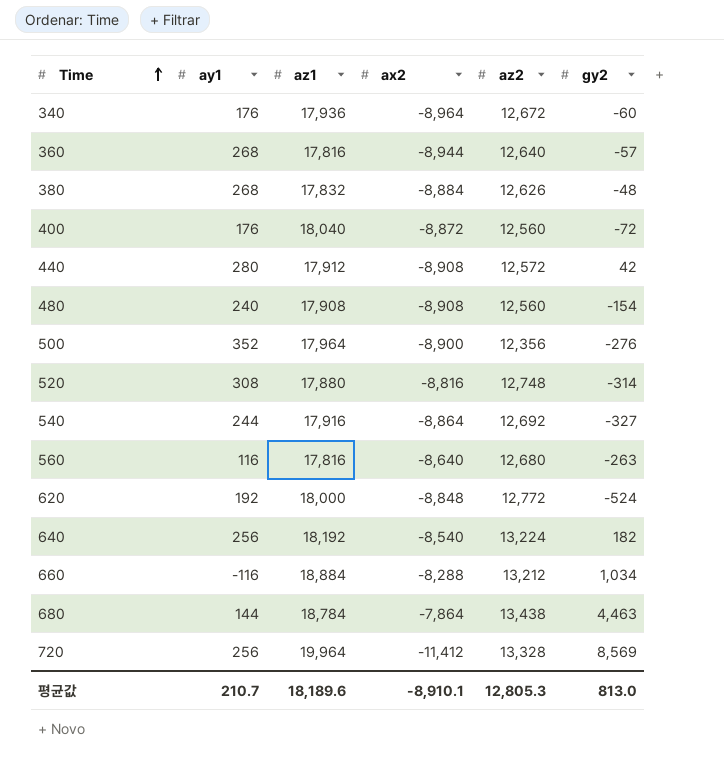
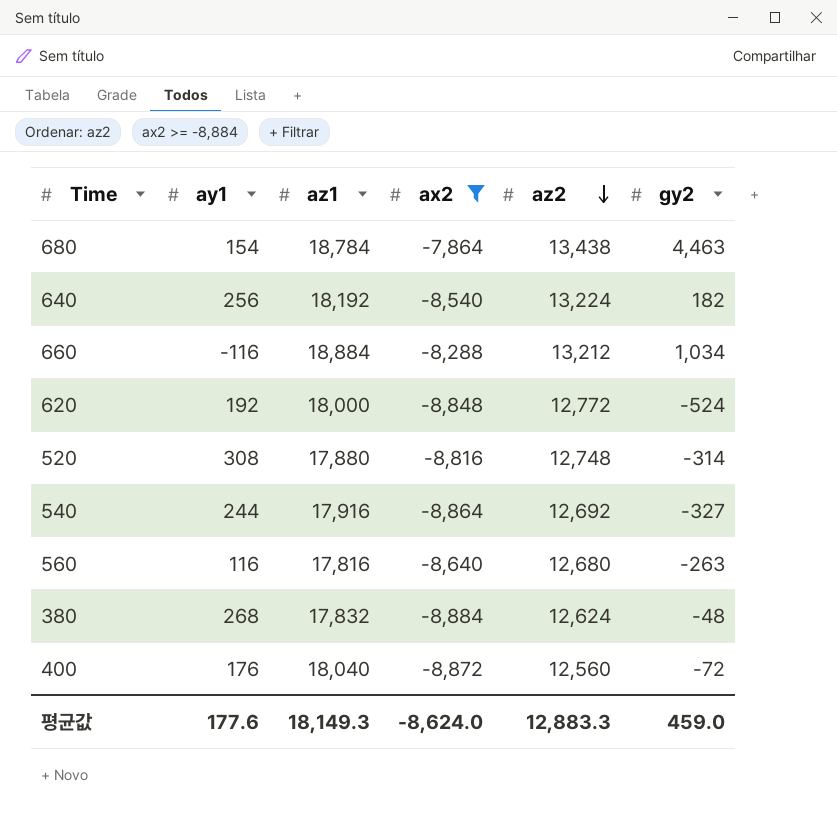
filter: none -> ax2 >= -8,884
row order: Time ascending -> az2 descending
680 | ay1: 144 -> 154
380 | az2: 12,626 -> 12,624
평균값 | ay1: 210.7 -> 177.6
평균값 | az1: 18,189.6 -> 18,149.3
평균값 | ax2: -8,910.1 -> -8,624.0
평균값 | az2: 12,805.3 -> 12,883.3
평균값 | gy2: 813.0 -> 459.0

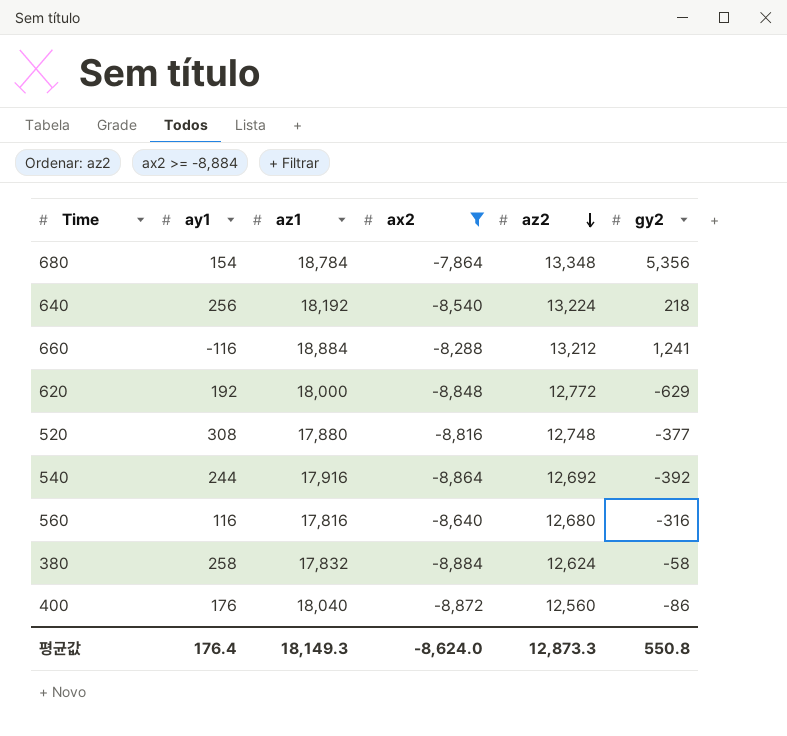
680 | az2: 13,438 -> 13,348
680 | gy2: 4,463 -> 5,356
640 | gy2: 182 -> 218
660 | gy2: 1,034 -> 1,241
620 | gy2: -524 -> -629
520 | gy2: -314 -> -377
540 | gy2: -327 -> -392
560 | gy2: -263 -> -316
380 | ay1: 268 -> 258
380 | gy2: -48 -> -58
400 | gy2: -72 -> -86
평균값 | ay1: 177.6 -> 176.4
평균값 | az2: 12,883.3 -> 12,873.3
평균값 | gy2: 459.0 -> 550.8

